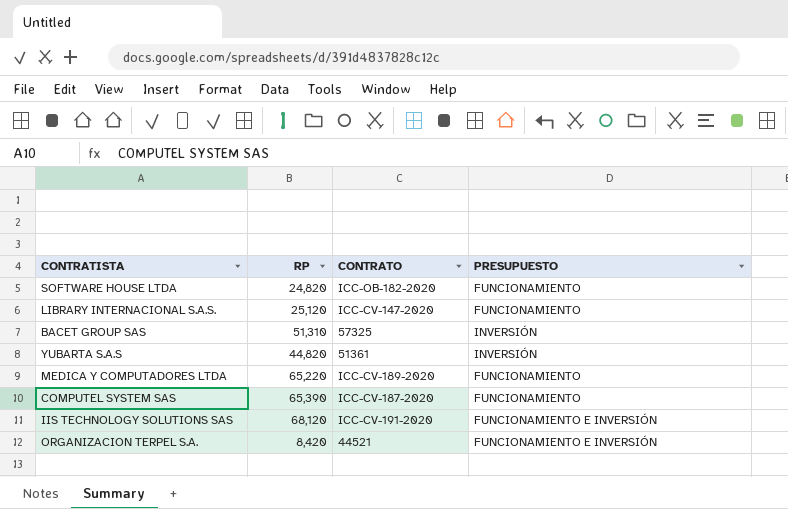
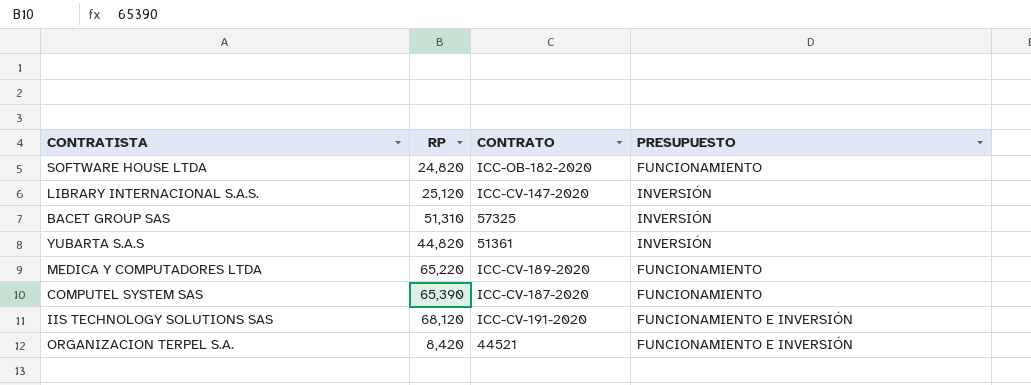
LIBRARY INTERNACIONAL S.A.S. | PRESUPUESTO: FUNCIONAMIENTO -> INVERSIÓN

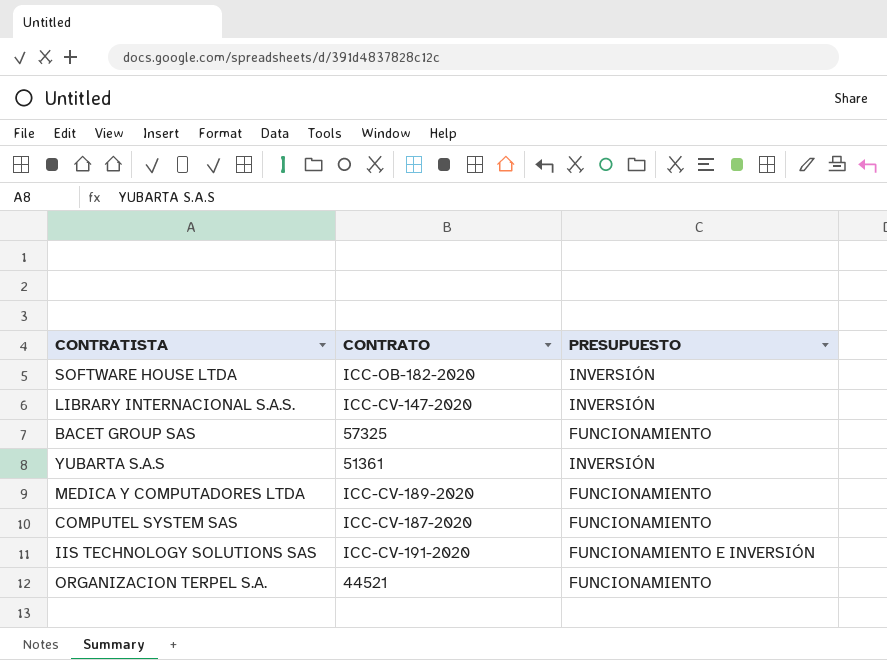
column RP | position: 2 -> none
SOFTWARE HOUSE LTDA | PRESUPUESTO: FUNCIONAMIENTO -> INVERSIÓN
BACET GROUP SAS | PRESUPUESTO: INVERSIÓN -> FUNCIONAMIENTO
ORGANIZACION TERPEL S.A. | PRESUPUESTO: FUNCIONAMIENTO E INVERSIÓN -> FUNCIONAMIENTO

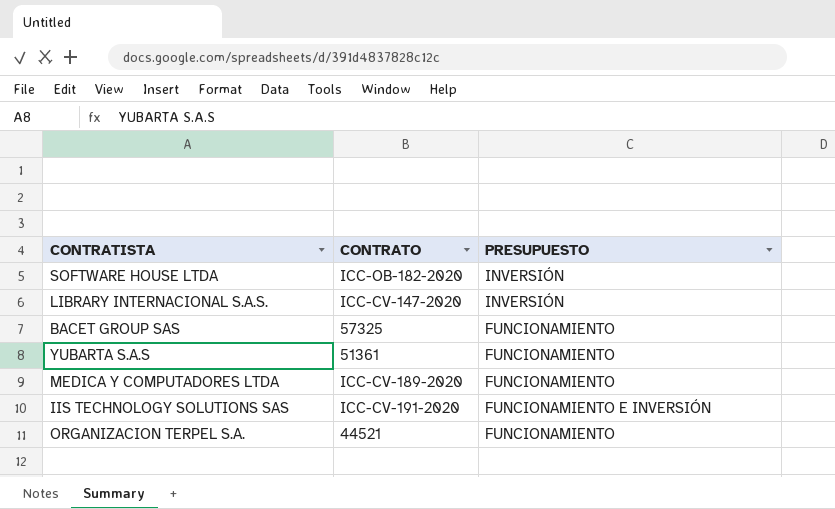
row COMPUTEL SYSTEM SAS: ICC-CV-187-2020 | FUNCIONAMIENTO -> none
YUBARTA S.A.S | PRESUPUESTO: INVERSIÓN -> FUNCIONAMIENTO

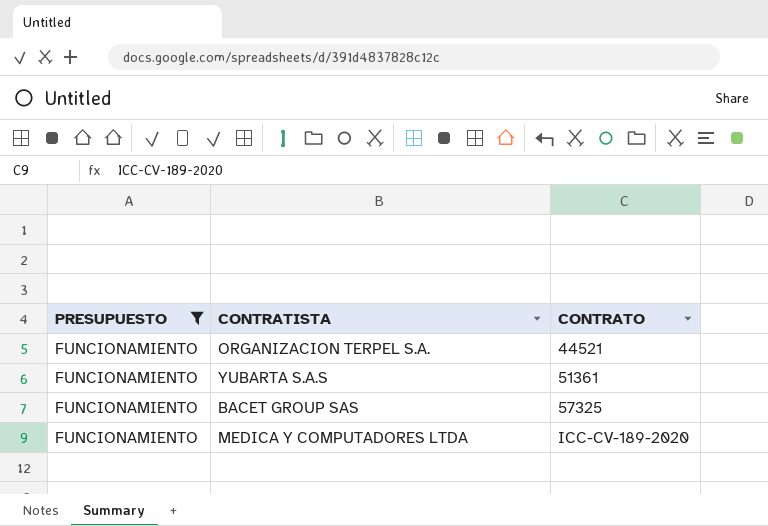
filter: none -> PRESUPUESTO = FUNCIONAMIENTO
row order: none -> CONTRATO ascending
column PRESUPUESTO | position: 3 -> 1

